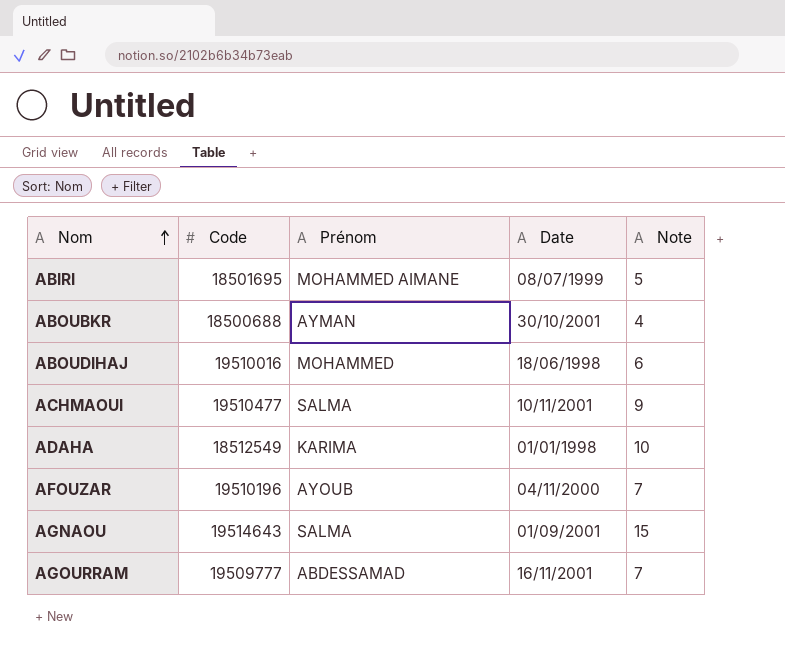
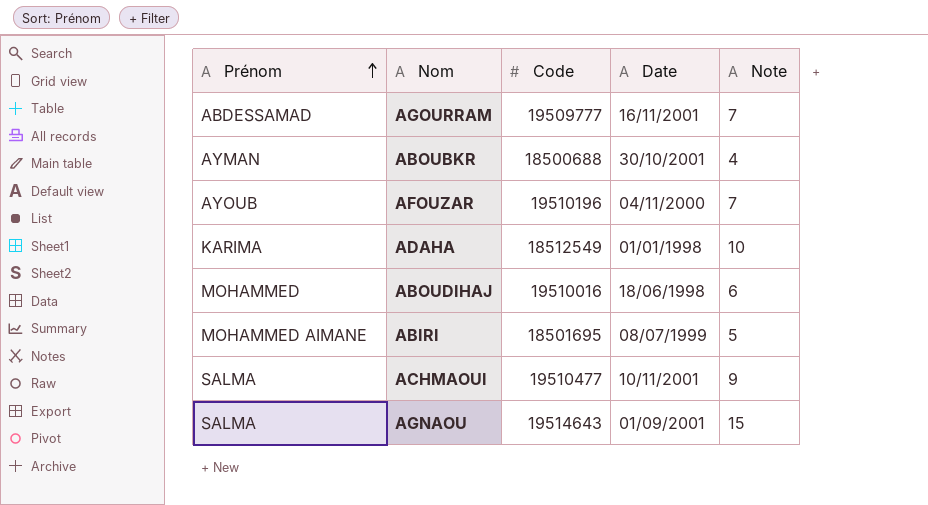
row order: Nom ascending -> Prénom ascending
column Prénom | position: 3 -> 1

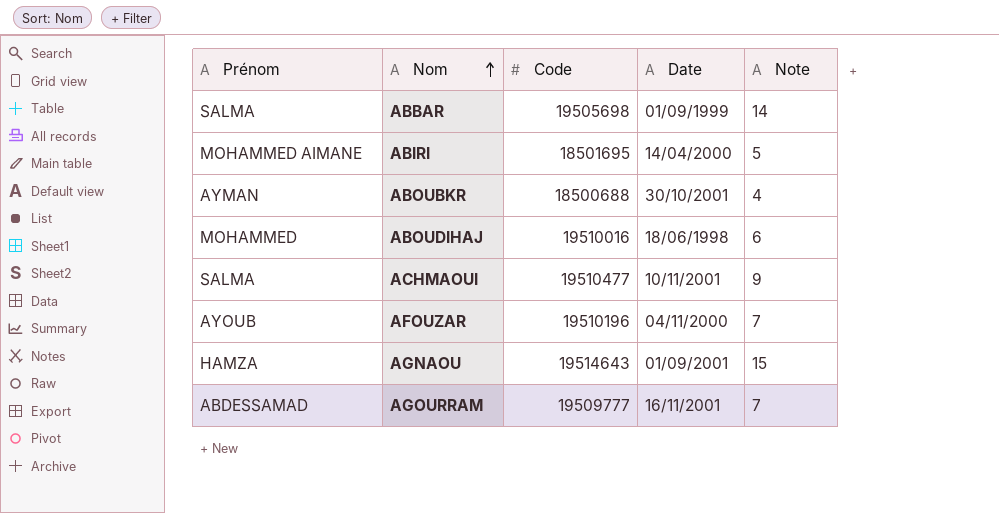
row order: Prénom ascending -> Nom ascending
row ADAHA: KARIMA | 18512549 | 01/01/1998 | 10 -> none
row ABBAR: none -> SALMA | 19505698 | 01/09/1999 | 14
ABIRI | Date: 08/07/1999 -> 14/04/2000
AGNAOU | Prénom: SALMA -> HAMZA

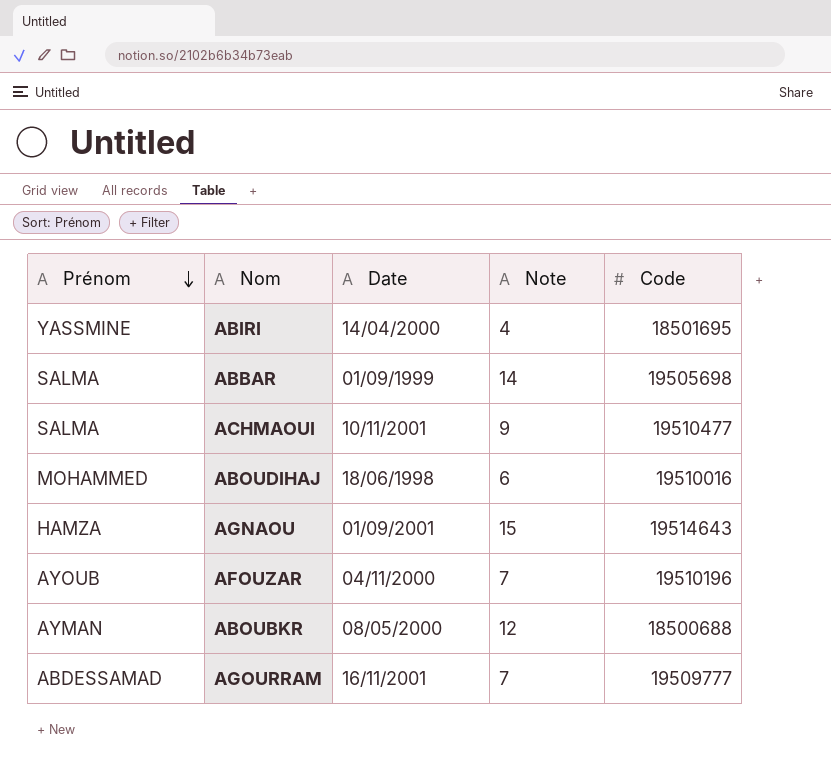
row order: Nom ascending -> Prénom descending
column Code | position: 3 -> 5
ABIRI | Prénom: MOHAMMED AIMANE -> YASSMINE
ABIRI | Note: 5 -> 4
ABOUBKR | Date: 30/10/2001 -> 08/05/2000
ABOUBKR | Note: 4 -> 12

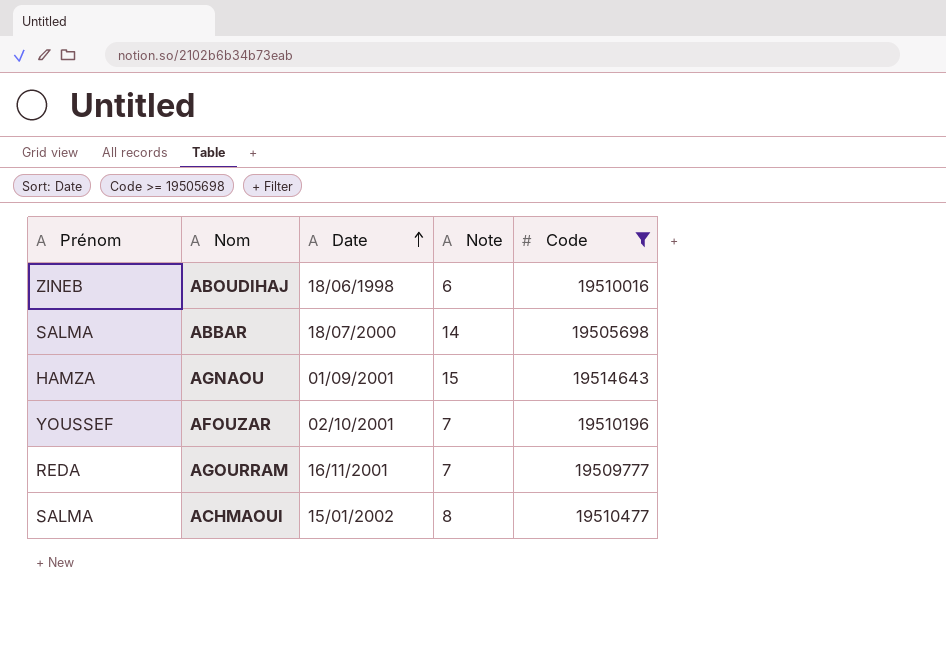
filter: none -> Code >= 19505698
row order: Prénom descending -> Date ascending
ABOUDIHAJ | Prénom: MOHAMMED -> ZINEB
ABBAR | Date: 01/09/1999 -> 18/07/2000
AFOUZAR | Prénom: AYOUB -> YOUSSEF
AFOUZAR | Date: 04/11/2000 -> 02/10/2001
AGOURRAM | Prénom: ABDESSAMAD -> REDA
ACHMAOUI | Date: 10/11/2001 -> 15/01/2002
ACHMAOUI | Note: 9 -> 8

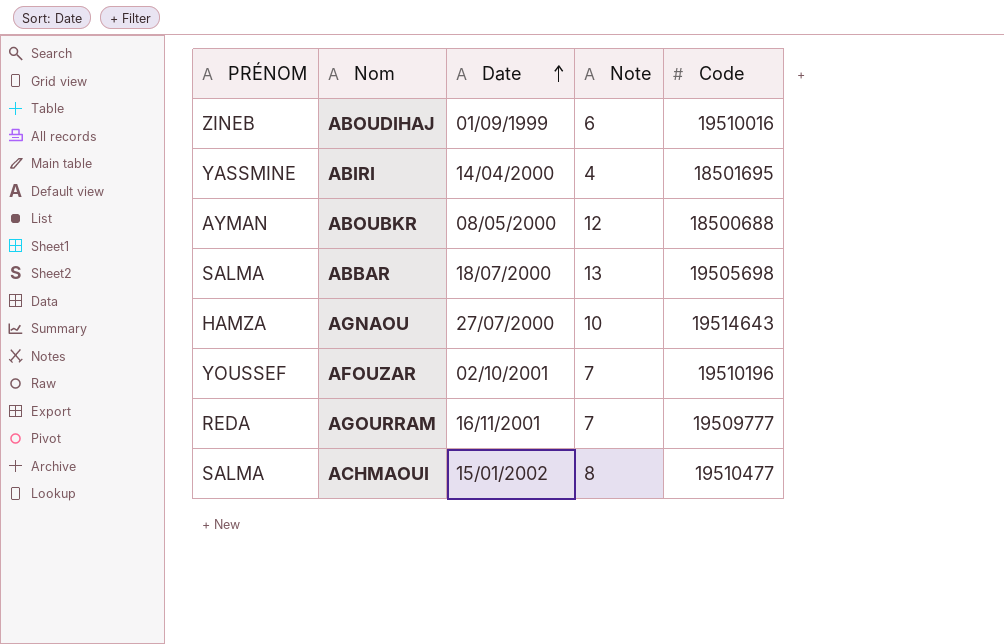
filter: Code >= 19505698 -> none
column name: Prénom -> PRÉNOM
ABOUDIHAJ | Date: 18/06/1998 -> 01/09/1999
ABBAR | Note: 14 -> 13
AGNAOU | Date: 01/09/2001 -> 27/07/2000
AGNAOU | Note: 15 -> 10

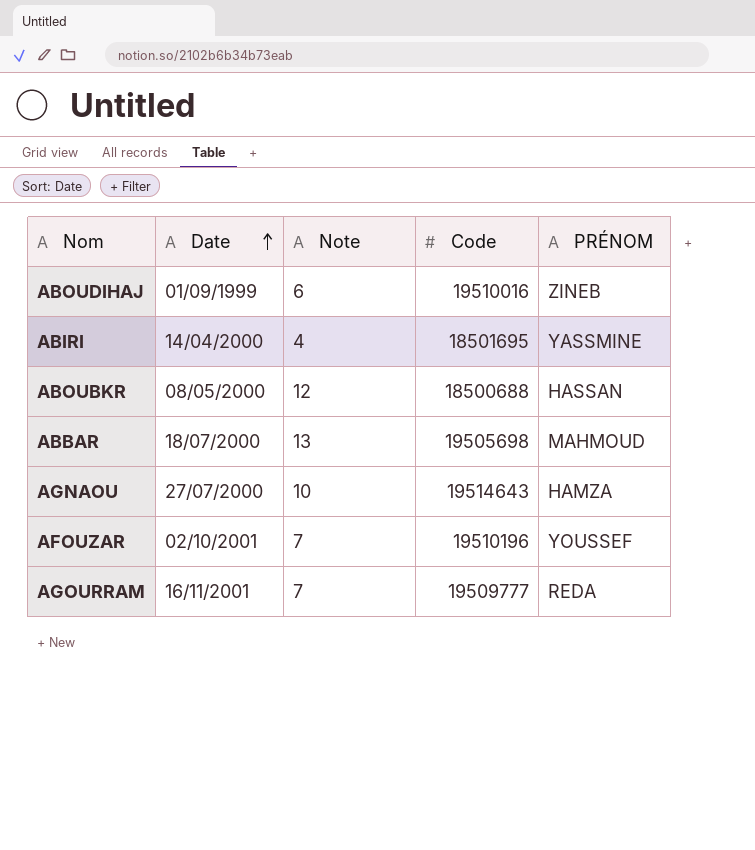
column PRÉNOM | position: 1 -> 5
row ACHMAOUI: SALMA | 15/01/2002 | 8 | 19510477 -> none
ABOUBKR | PRÉNOM: AYMAN -> HASSAN
ABBAR | PRÉNOM: SALMA -> MAHMOUD

